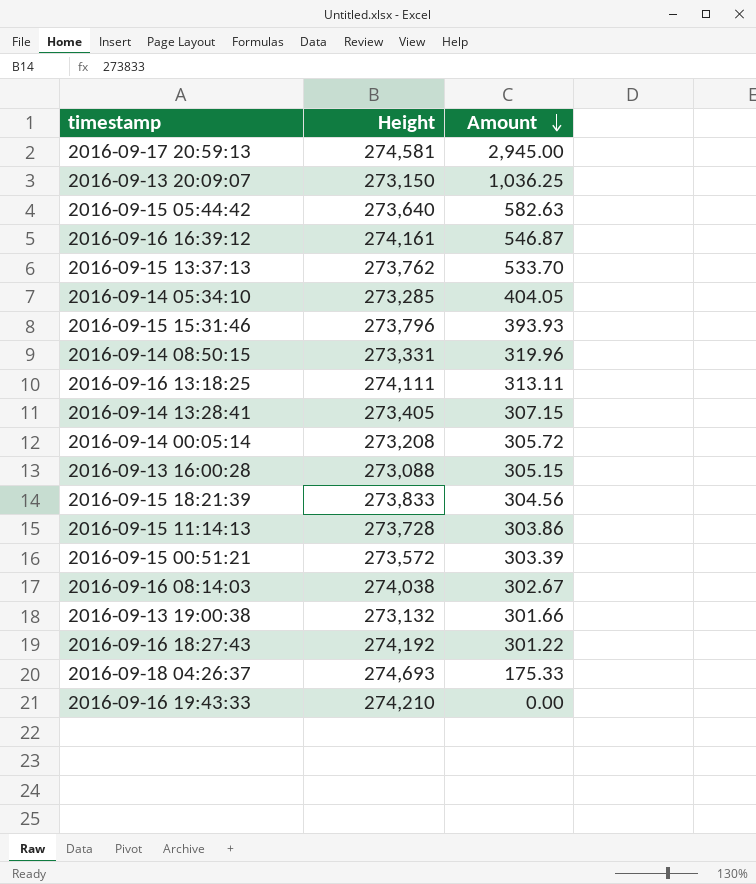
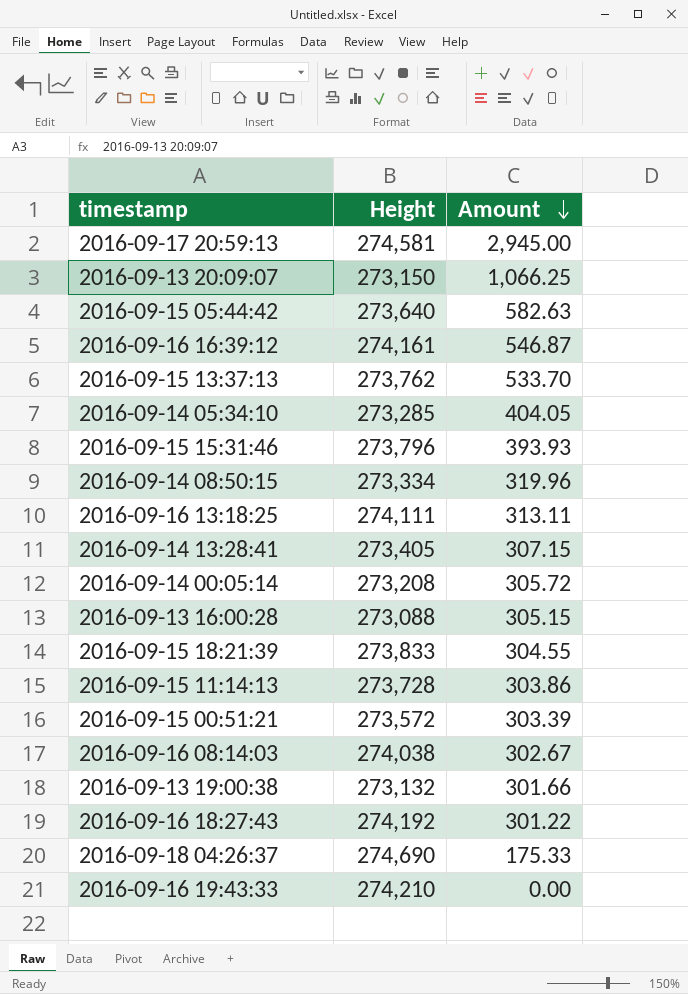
2016-09-13 20:09:07 | Amount: 1,036.25 -> 1,066.25
2016-09-14 08:50:15 | Height: 273,331 -> 273,334
2016-09-15 18:21:39 | Amount: 304.56 -> 304.55
2016-09-18 04:26:37 | Height: 274,693 -> 274,690

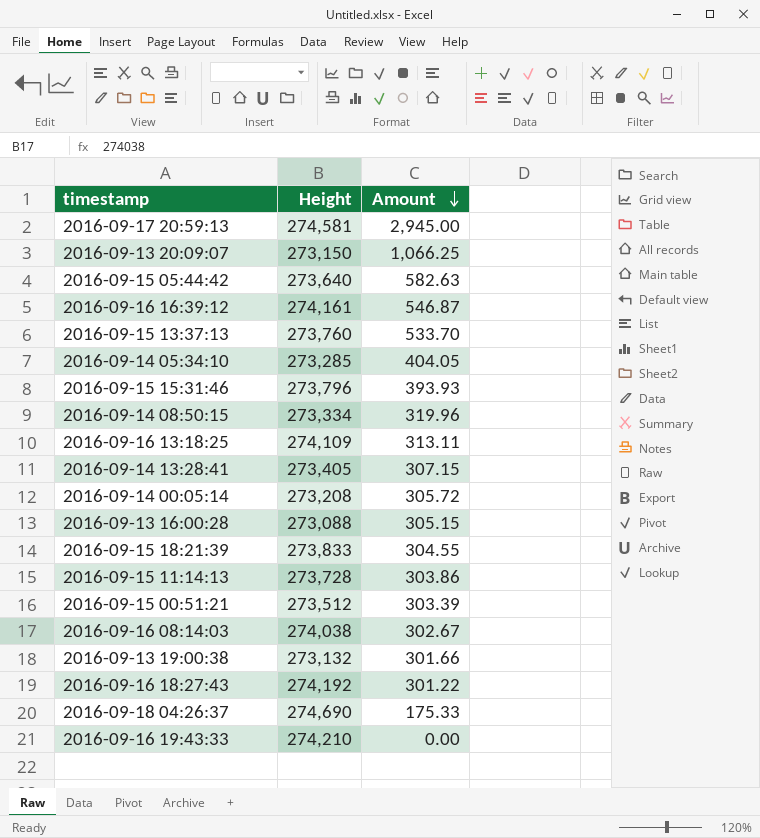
2016-09-15 13:37:13 | Height: 273,762 -> 273,760
2016-09-16 13:18:25 | Height: 274,111 -> 274,109
2016-09-15 00:51:21 | Height: 273,572 -> 273,512

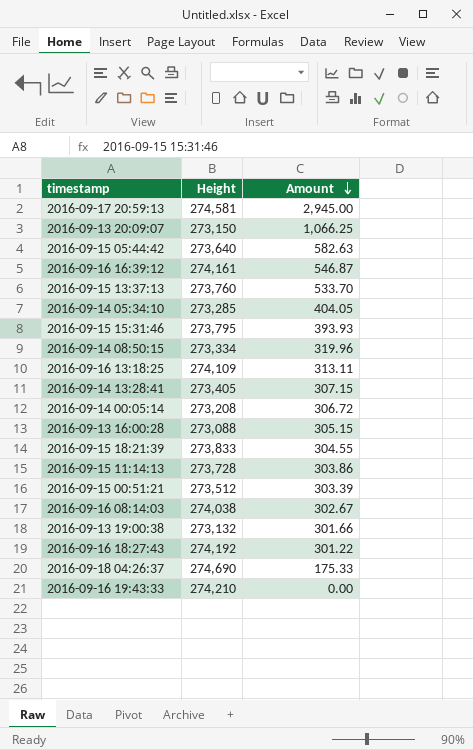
2016-09-15 15:31:46 | Height: 273,796 -> 273,795
2016-09-14 00:05:14 | Amount: 305.72 -> 306.72

